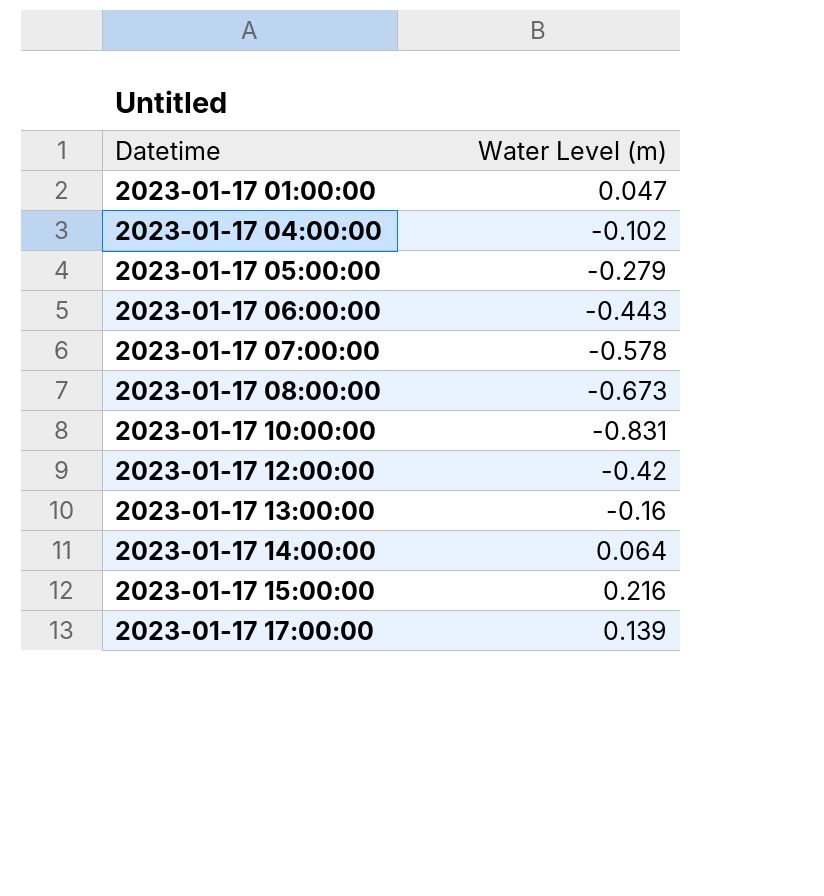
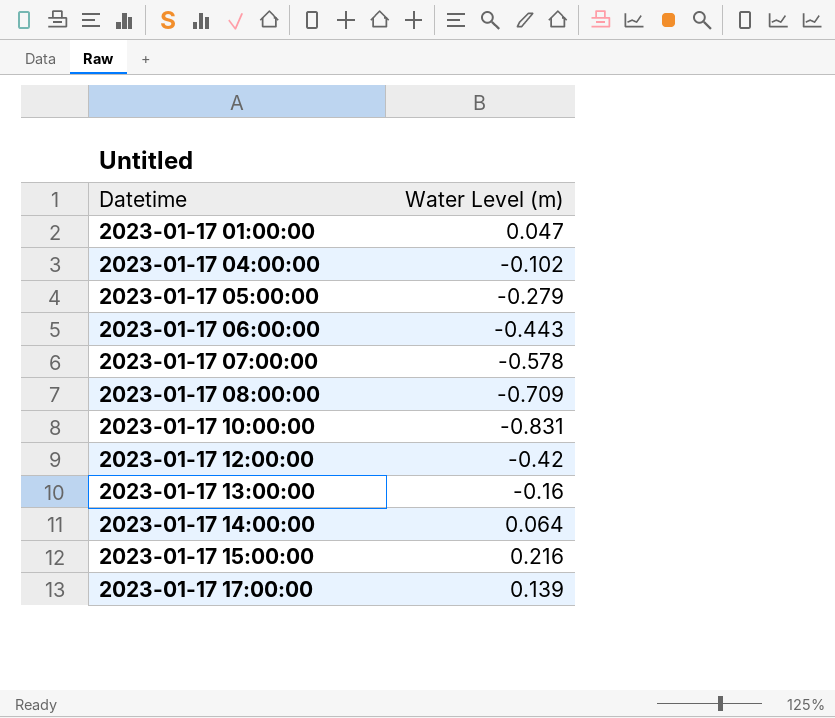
2023-01-17 08:00:00 | Water Level (m): -0.673 -> -0.709

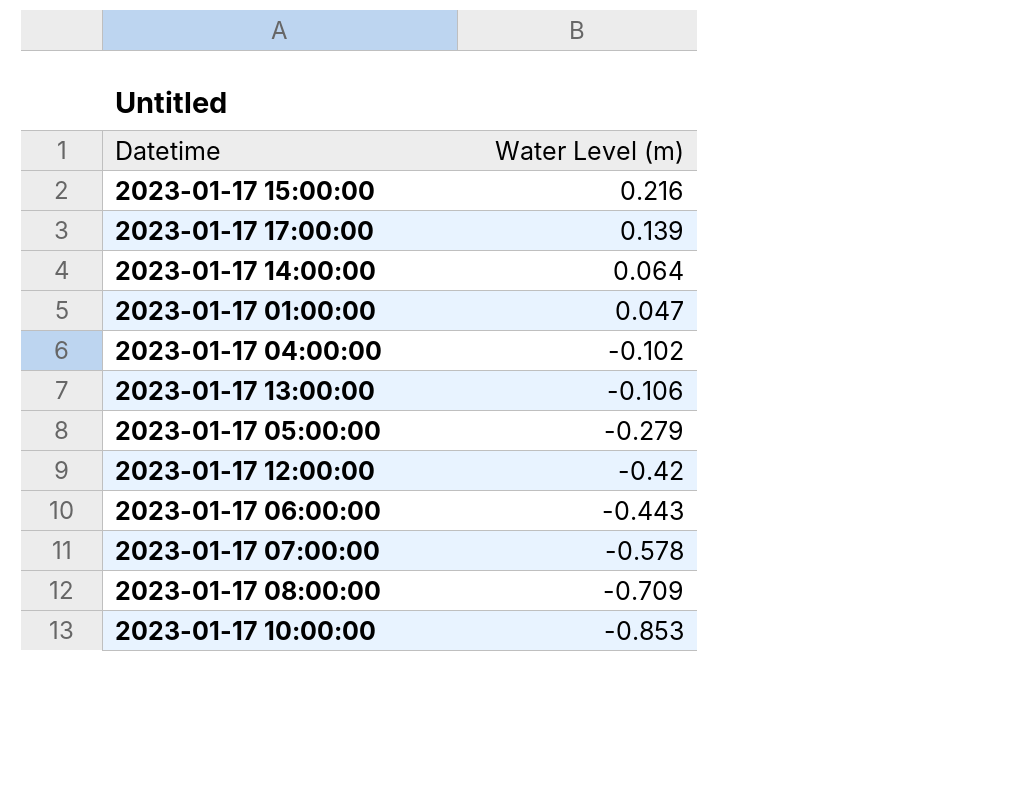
row order: Datetime ascending -> Water Level (m) descending
2023-01-17 13:00:00 | Water Level (m): -0.16 -> -0.106
2023-01-17 10:00:00 | Water Level (m): -0.831 -> -0.853

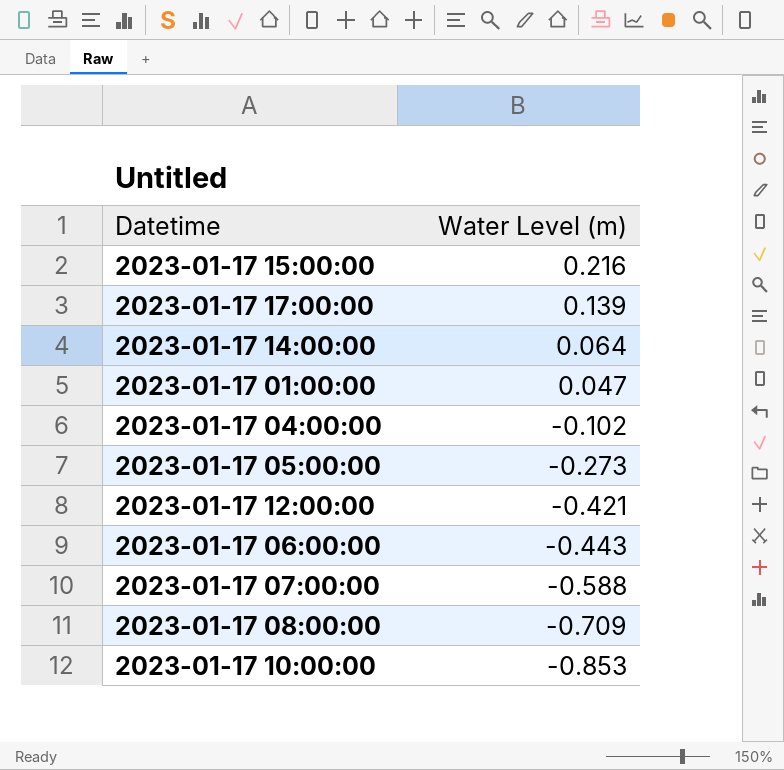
row 2023-01-17 13:00:00: -0.106 -> none
2023-01-17 05:00:00 | Water Level (m): -0.279 -> -0.273
2023-01-17 12:00:00 | Water Level (m): -0.42 -> -0.421
2023-01-17 07:00:00 | Water Level (m): -0.578 -> -0.588

